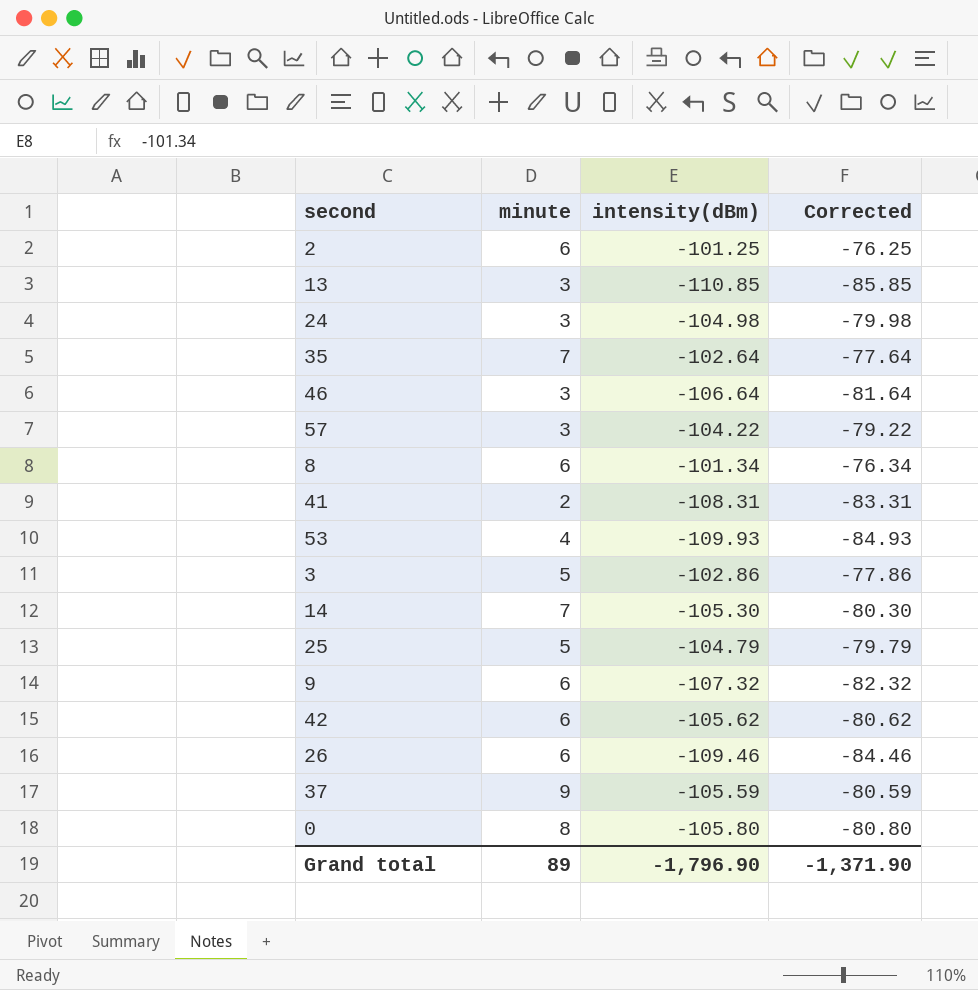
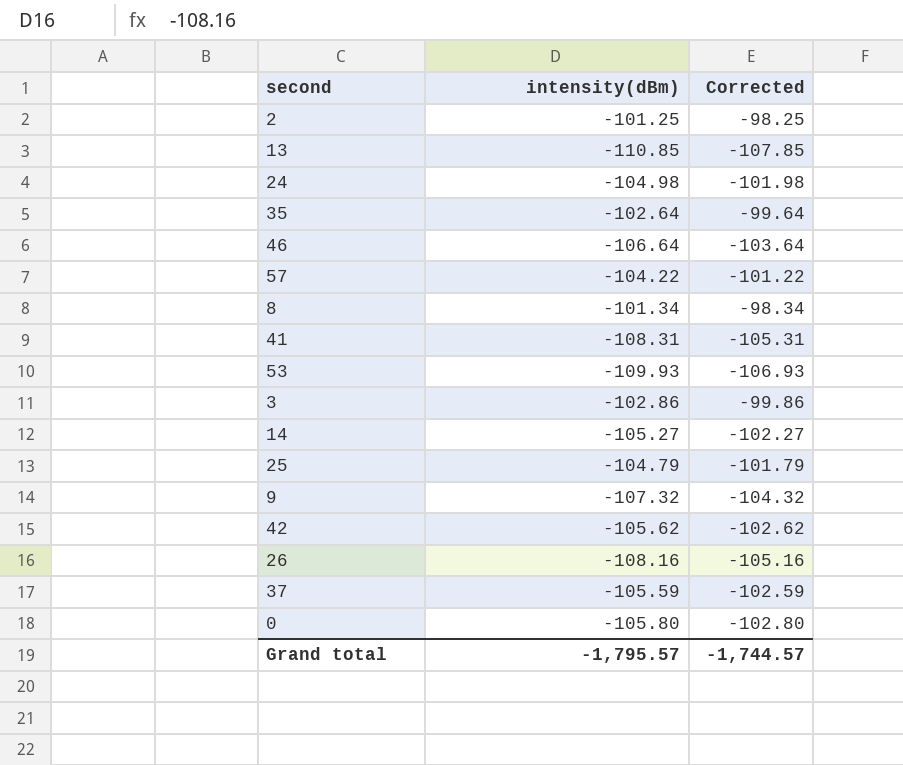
column minute | position: 2 -> none
column Corrected | formula: [intensity(dBm)] + 25 -> [intensity(dBm)] + 3
14 | intensity(dBm): -105.30 -> -105.27
26 | intensity(dBm): -109.46 -> -108.16
Grand total | intensity(dBm): -1,796.90 -> -1,795.57
Grand total | Corrected: -1,371.90 -> -1,744.57

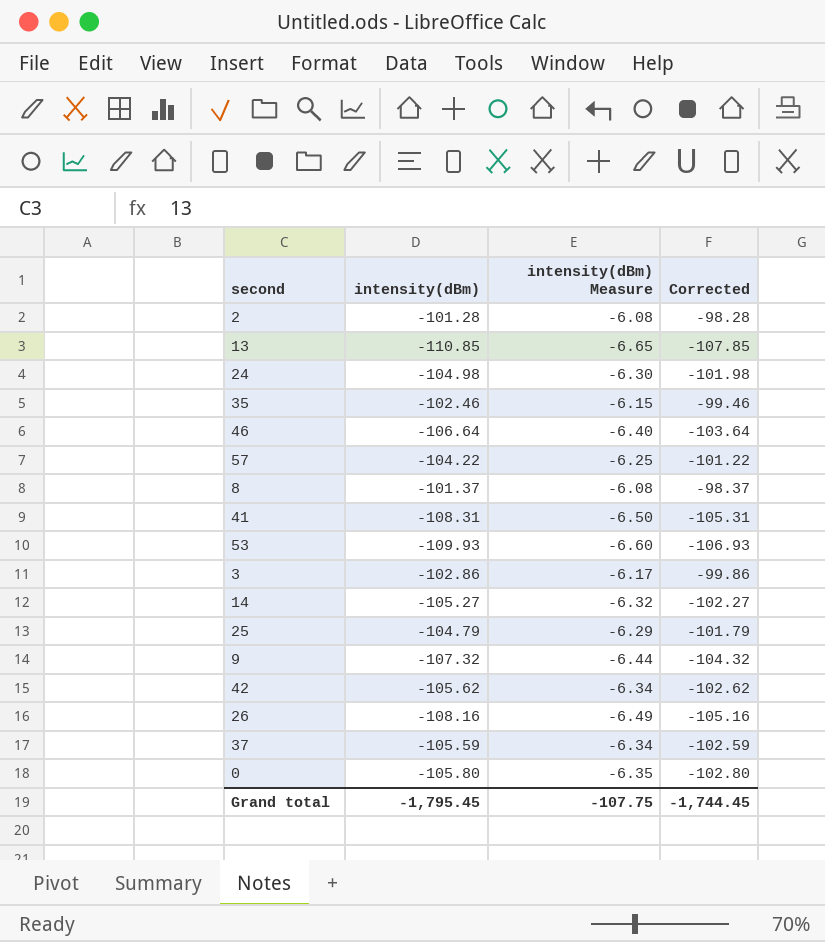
column intensity(dBm) Measure | formula: none -> [intensity(dBm)] * 0.06
2 | intensity(dBm): -101.25 -> -101.28
2 | Corrected: -98.25 -> -98.28
35 | intensity(dBm): -102.64 -> -102.46
35 | Corrected: -99.64 -> -99.46
8 | intensity(dBm): -101.34 -> -101.37
8 | Corrected: -98.34 -> -98.37
Grand total | intensity(dBm): -1,795.57 -> -1,795.45
Grand total | Corrected: -1,744.57 -> -1,744.45

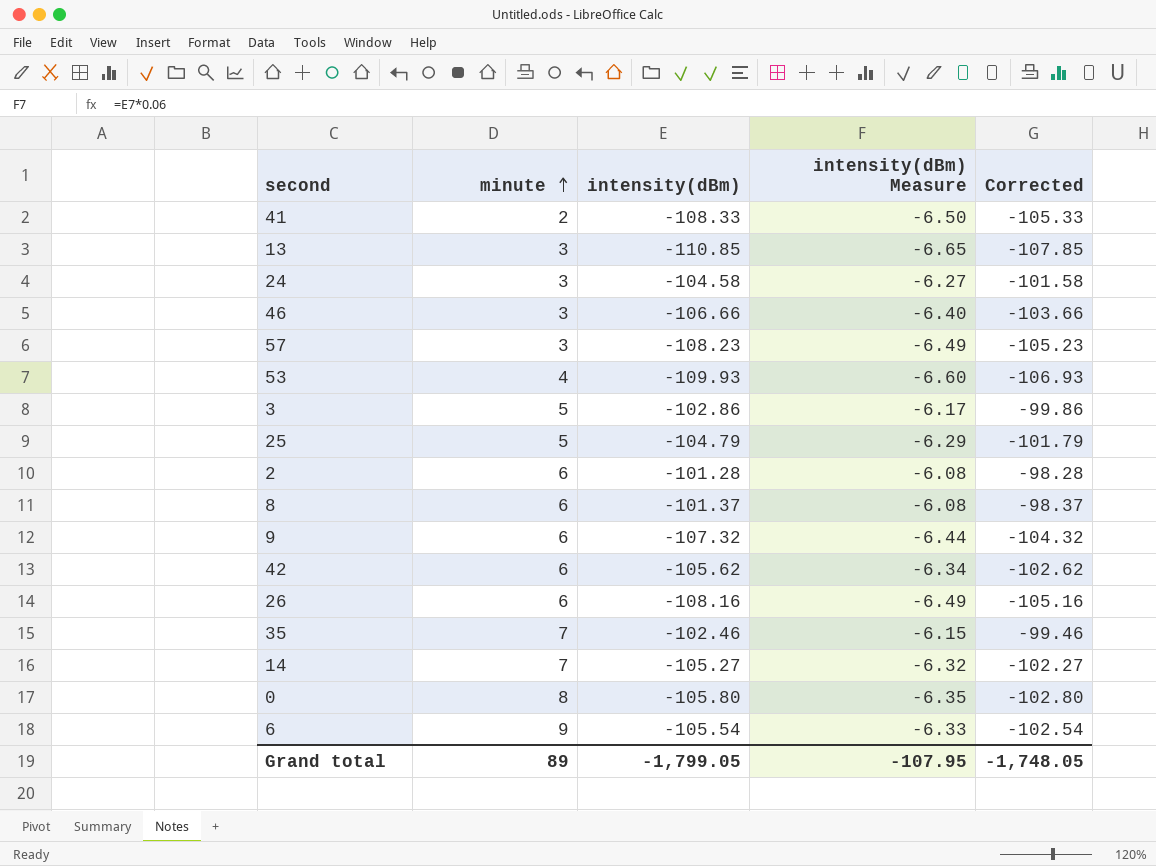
row order: none -> minute ascending
column minute | position: none -> 2
row 37: -105.59 | -6.34 | -102.59 -> none
41 | intensity(dBm): -108.31 -> -108.33
41 | Corrected: -105.31 -> -105.33
24 | intensity(dBm): -104.98 -> -104.58
24 | intensity(dBm) Measure: -6.30 -> -6.27
24 | Corrected: -101.98 -> -101.58
46 | intensity(dBm): -106.64 -> -106.66
46 | Corrected: -103.64 -> -103.66
57 | intensity(dBm): -104.22 -> -108.23
57 | intensity(dBm) Measure: -6.25 -> -6.49
57 | Corrected: -101.22 -> -105.23
row 6: none -> 9 | -105.54 | -6.33 | -102.54
Grand total | intensity(dBm): -1,795.45 -> -1,799.05
Grand total | intensity(dBm) Measure: -107.75 -> -107.95
Grand total | Corrected: -1,744.45 -> -1,748.05

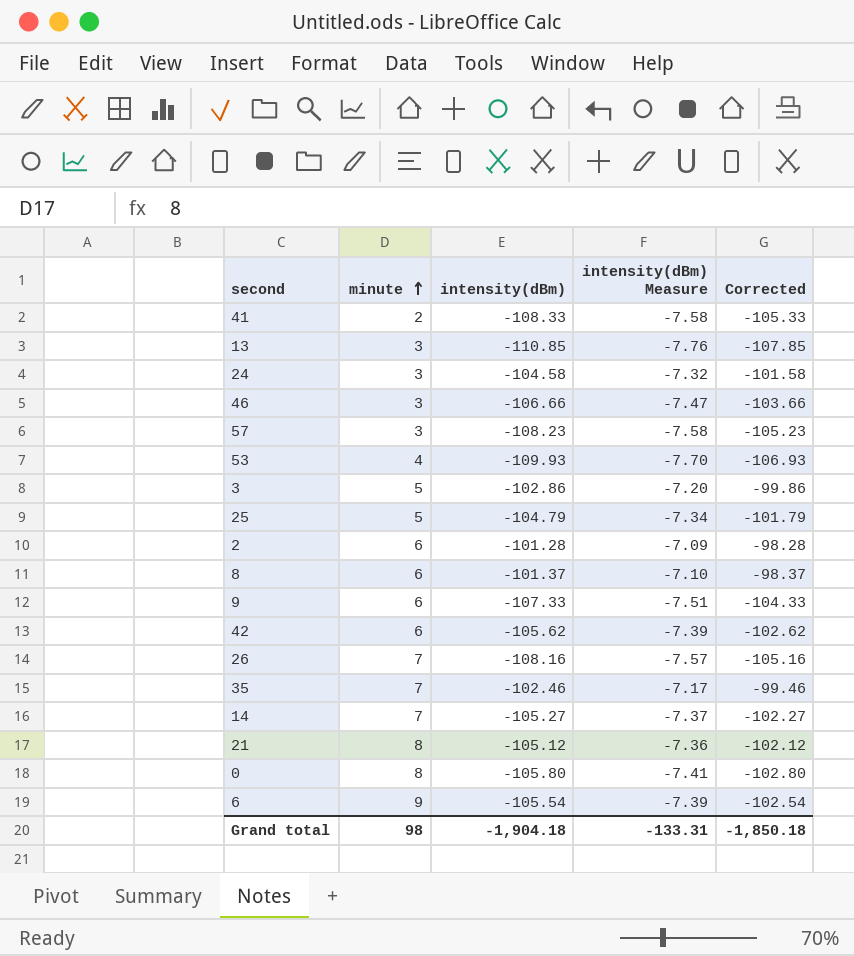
column intensity(dBm) Measure | formula: [intensity(dBm)] * 0.06 -> [intensity(dBm)] * 0.07
9 | intensity(dBm): -107.32 -> -107.33
9 | Corrected: -104.32 -> -104.33
26 | minute: 6 -> 7
row 21: none -> 8 | -105.12 | -7.36 | -102.12
Grand total | minute: 89 -> 98
Grand total | intensity(dBm): -1,799.05 -> -1,904.18
Grand total | intensity(dBm) Measure: -107.95 -> -133.31
Grand total | Corrected: -1,748.05 -> -1,850.18

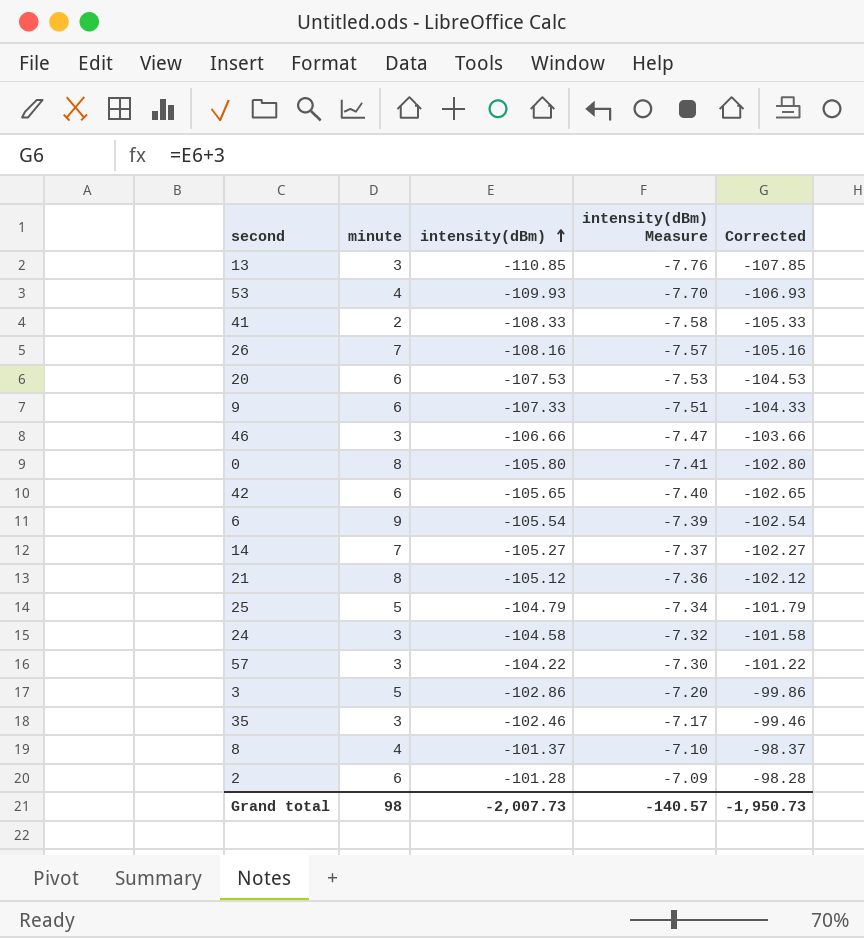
row order: minute ascending -> intensity(dBm) ascending
row 20: none -> 6 | -107.53 | -7.53 | -104.53
42 | intensity(dBm): -105.62 -> -105.65
42 | intensity(dBm) Measure: -7.39 -> -7.40
42 | Corrected: -102.62 -> -102.65
57 | intensity(dBm): -108.23 -> -104.22
57 | intensity(dBm) Measure: -7.58 -> -7.30
57 | Corrected: -105.23 -> -101.22
35 | minute: 7 -> 3
8 | minute: 6 -> 4
Grand total | intensity(dBm): -1,904.18 -> -2,007.73
Grand total | intensity(dBm) Measure: -133.31 -> -140.57
Grand total | Corrected: -1,850.18 -> -1,950.73

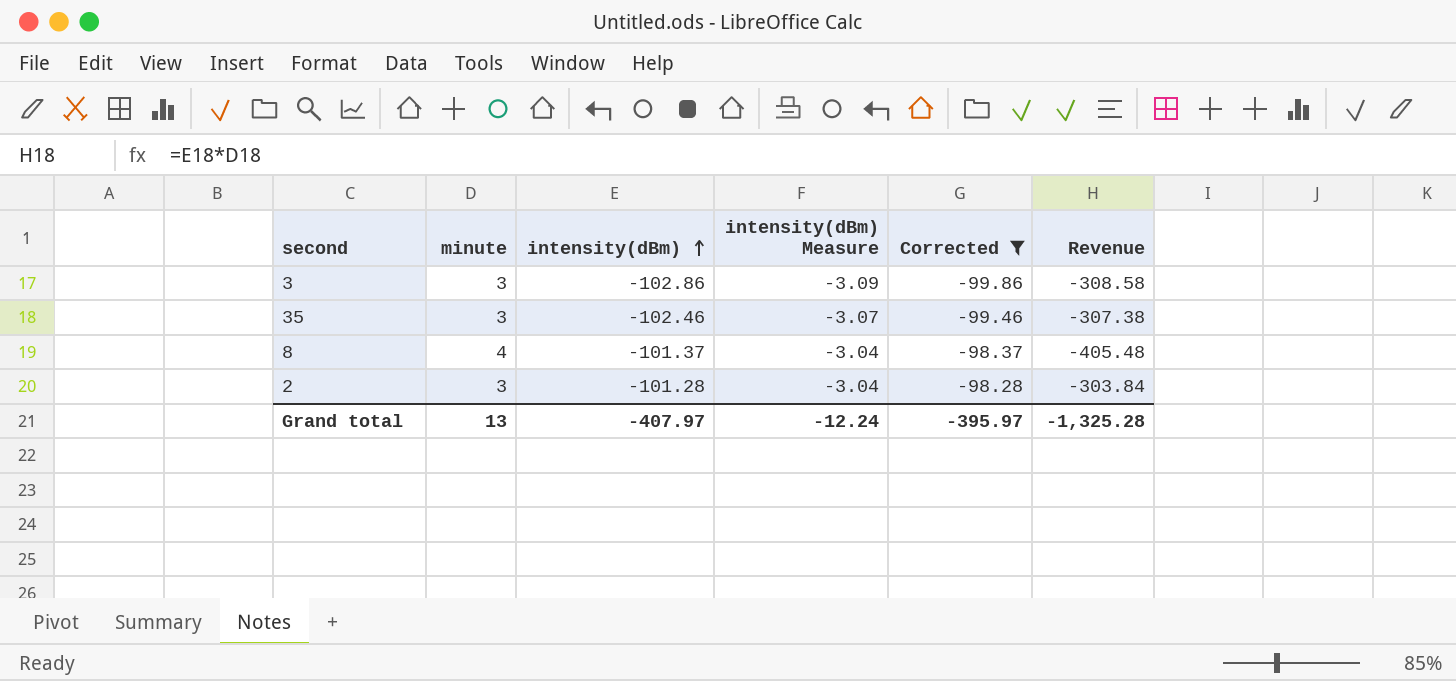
filter: none -> Corrected >= -99.86
column intensity(dBm) Measure | formula: [intensity(dBm)] * 0.07 -> [intensity(dBm)] * 0.03
column Revenue | formula: none -> [minute] * [intensity(dBm)]
3 | minute: 5 -> 3
2 | minute: 6 -> 3
Grand total | minute: 98 -> 13
Grand total | intensity(dBm): -2,007.73 -> -407.97
Grand total | intensity(dBm) Measure: -140.57 -> -12.24
Grand total | Corrected: -1,950.73 -> -395.97

